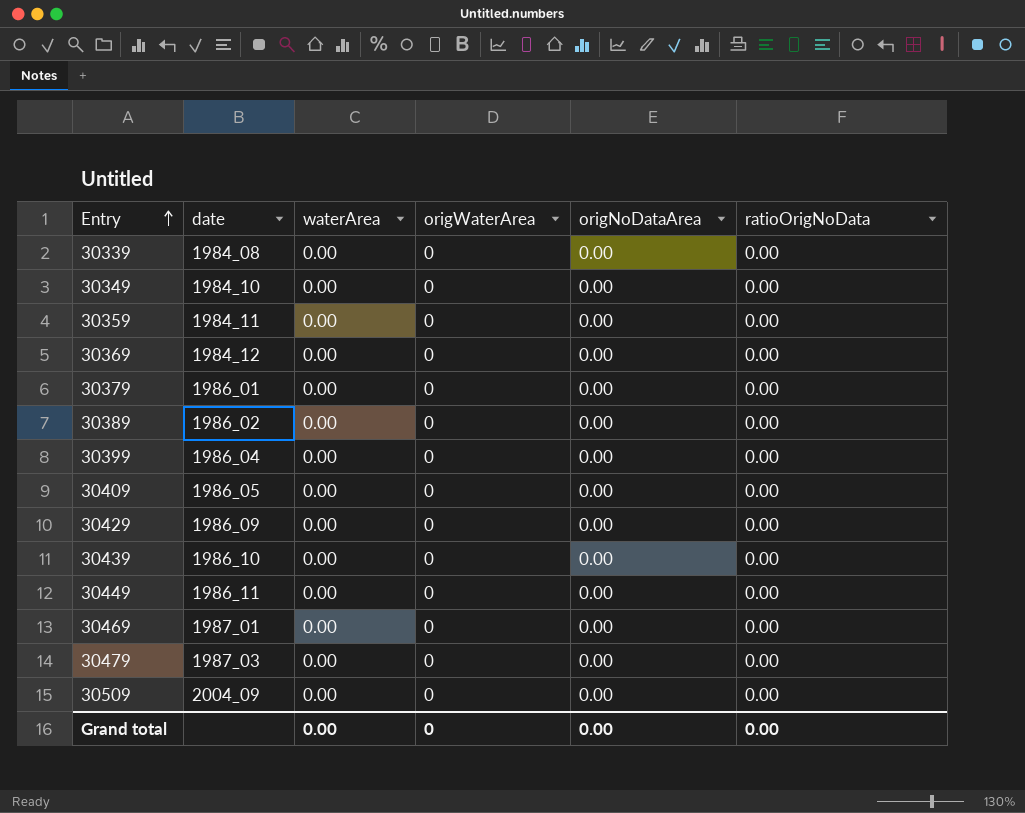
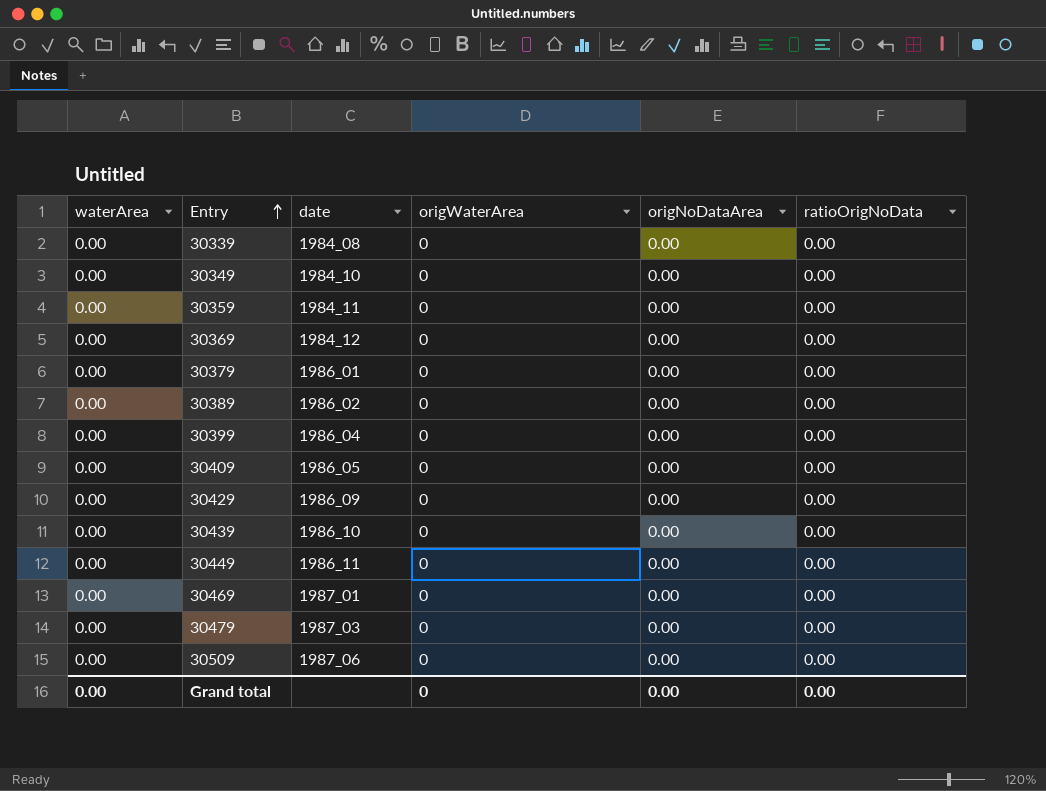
column waterArea | position: 3 -> 1
30509 | date: 2004_09 -> 1987_06

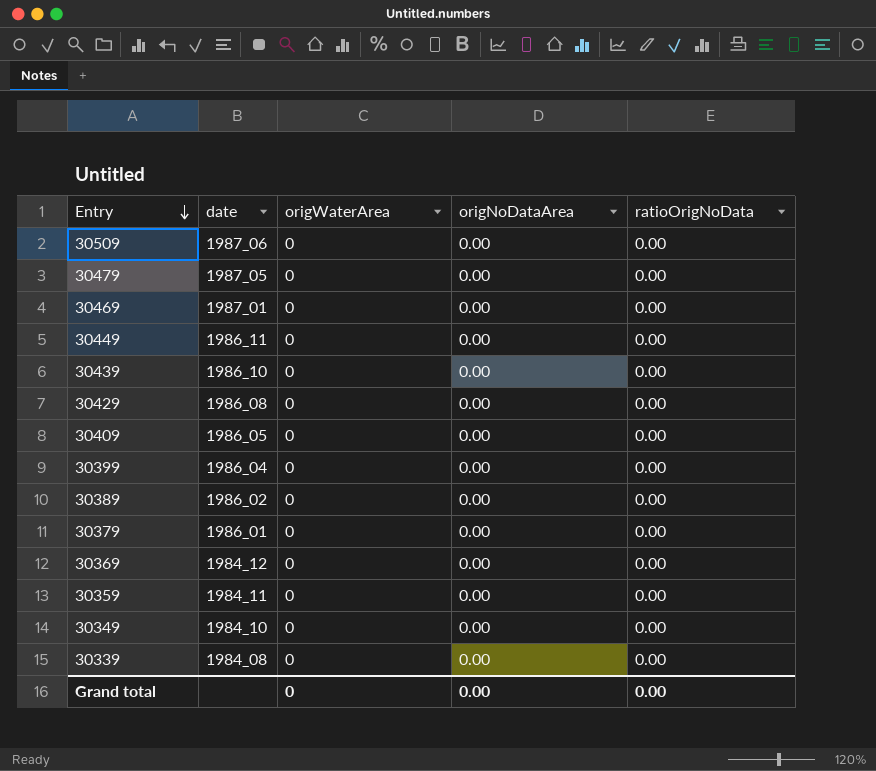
row order: Entry ascending -> Entry descending
column waterArea | position: 1 -> none
30479 | date: 1987_03 -> 1987_05
30429 | date: 1986_09 -> 1986_08

